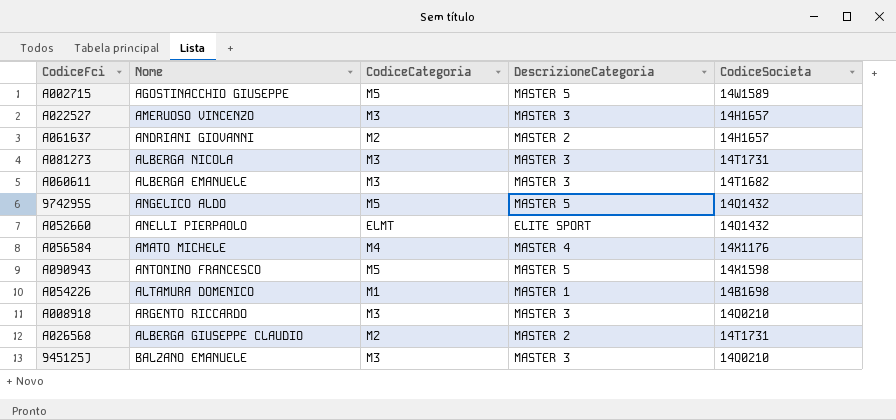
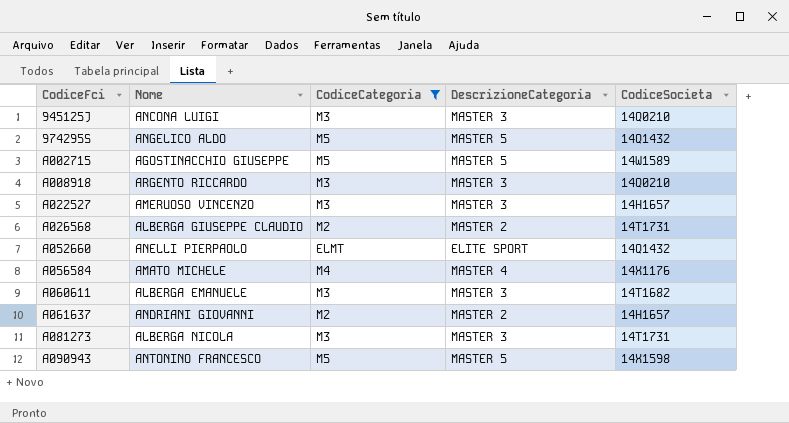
filter: none -> CodiceCategoria != M1
row order: none -> CodiceFci ascending
945125J | Nome: BALZANO EMANUELE -> ANCONA LUIGI

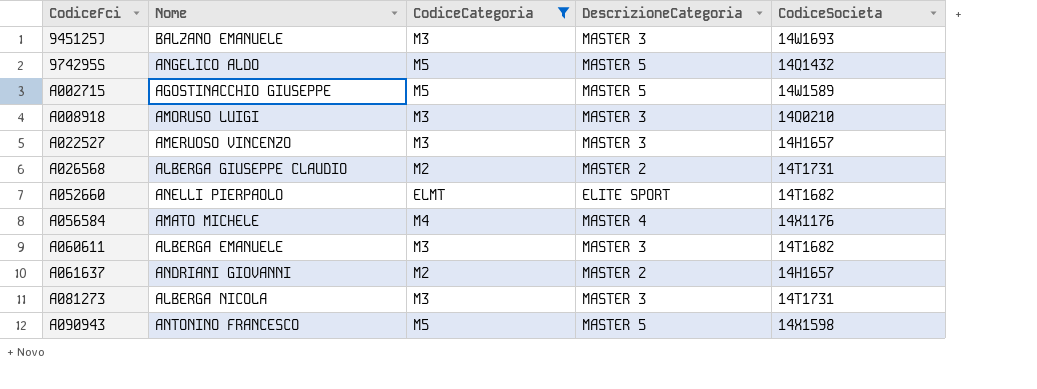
945125J | Nome: ANCONA LUIGI -> BALZANO EMANUELE
945125J | CodiceSocieta: 14Q0210 -> 14W1693
A008918 | Nome: ARGENTO RICCARDO -> AMORUSO LUIGI
A052660 | CodiceSocieta: 14Q1432 -> 14T1682

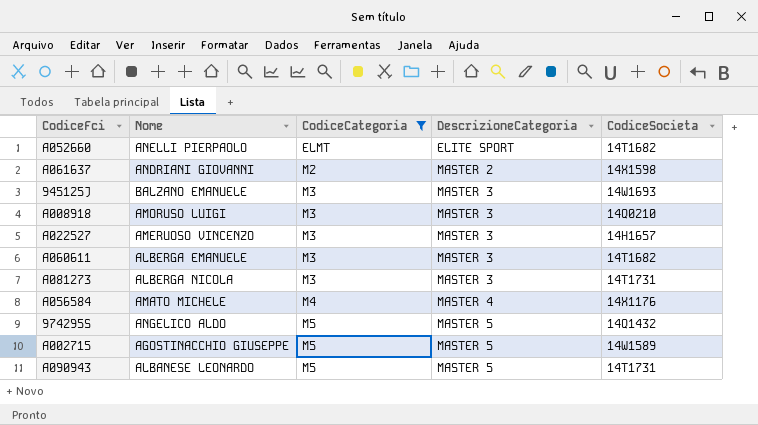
row order: CodiceFci ascending -> CodiceCategoria ascending
row A026568: ALBERGA GIUSEPPE CLAUDIO | M2 | MASTER 2 | 14T1731 -> none
A061637 | CodiceSocieta: 14H1657 -> 14X1598
A090943 | Nome: ANTONINO FRANCESCO -> ALBANESE LEONARDO
A090943 | CodiceSocieta: 14X1598 -> 14T1731

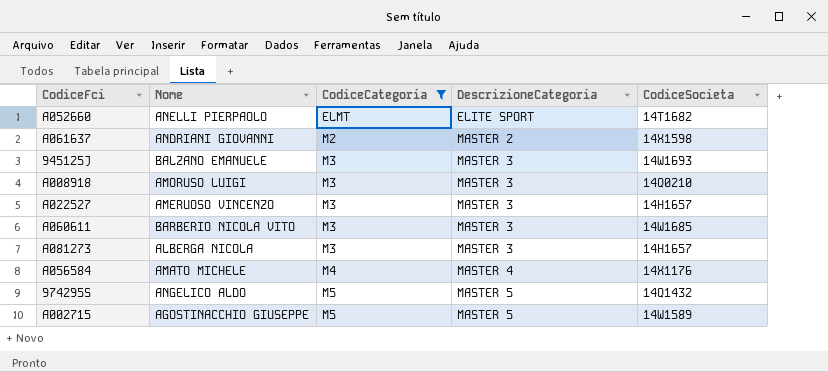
row A090943: ALBANESE LEONARDO | M5 | MASTER 5 | 14T1731 -> none
A060611 | Nome: ALBERGA EMANUELE -> BARBERIO NICOLA VITO
A060611 | CodiceSocieta: 14T1682 -> 14W1685
A081273 | CodiceSocieta: 14T1731 -> 14H1657

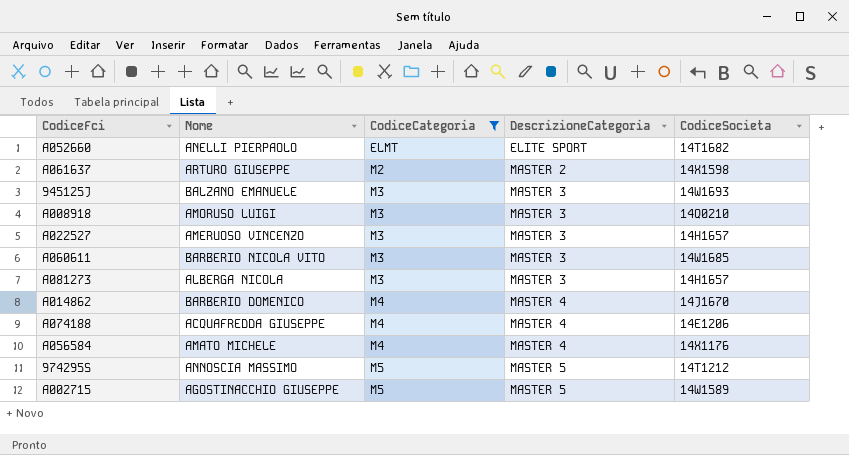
A061637 | Nome: ANDRIANI GIOVANNI -> ARTURO GIUSEPPE
row A014862: none -> BARBERIO DOMENICO | M4 | MASTER 4 | 14J1670
row A074188: none -> ACQUAFREDDA GIUSEPPE | M4 | MASTER 4 | 14E1206
974295S | Nome: ANGELICO ALDO -> ANNOSCIA MASSIMO
974295S | CodiceSocieta: 14Q1432 -> 14T1212

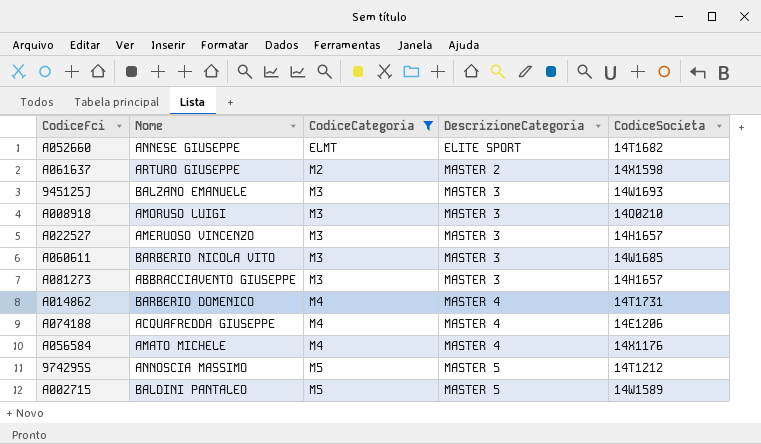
A052660 | Nome: ANELLI PIERPAOLO -> ANNESE GIUSEPPE
A081273 | Nome: ALBERGA NICOLA -> ABBRACCIAVENTO GIUSEPPE
A014862 | CodiceSocieta: 14J1670 -> 14T1731
A002715 | Nome: AGOSTINACCHIO GIUSEPPE -> BALDINI PANTALEO

